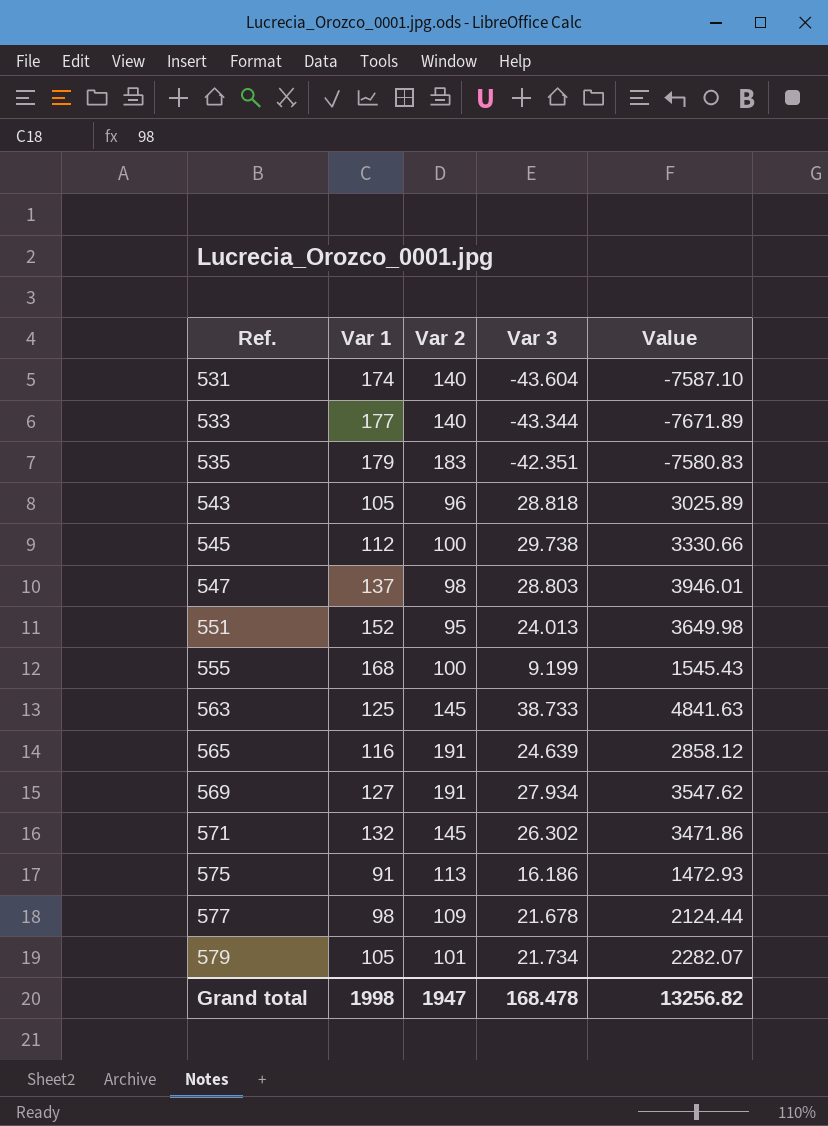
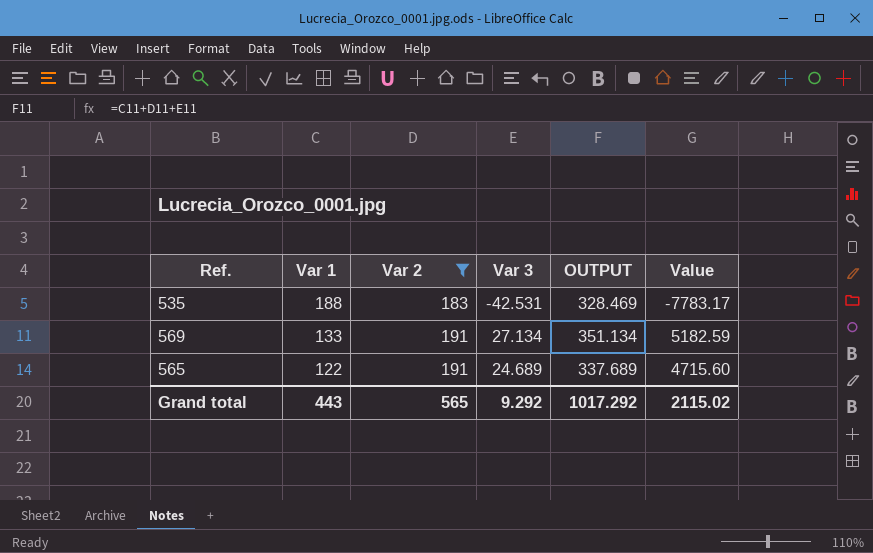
filter: none -> Var 2 >= 183
row order: Ref. ascending -> Var 1 descending
column OUTPUT | formula: none -> [Var 1] + [Var 2] + [Var 3]
column Value | formula: [Var 1] * [Var 3] -> [Var 2] * [Var 3]
535 | Var 1: 179 -> 188
535 | Var 3: -42.351 -> -42.531
569 | Var 1: 127 -> 133
569 | Var 3: 27.934 -> 27.134
565 | Var 1: 116 -> 122
565 | Var 3: 24.639 -> 24.689
Grand total | Var 1: 1998 -> 443
Grand total | Var 2: 1947 -> 565
Grand total | Var 3: 168.478 -> 9.292
Grand total | Value: 13256.82 -> 2115.02

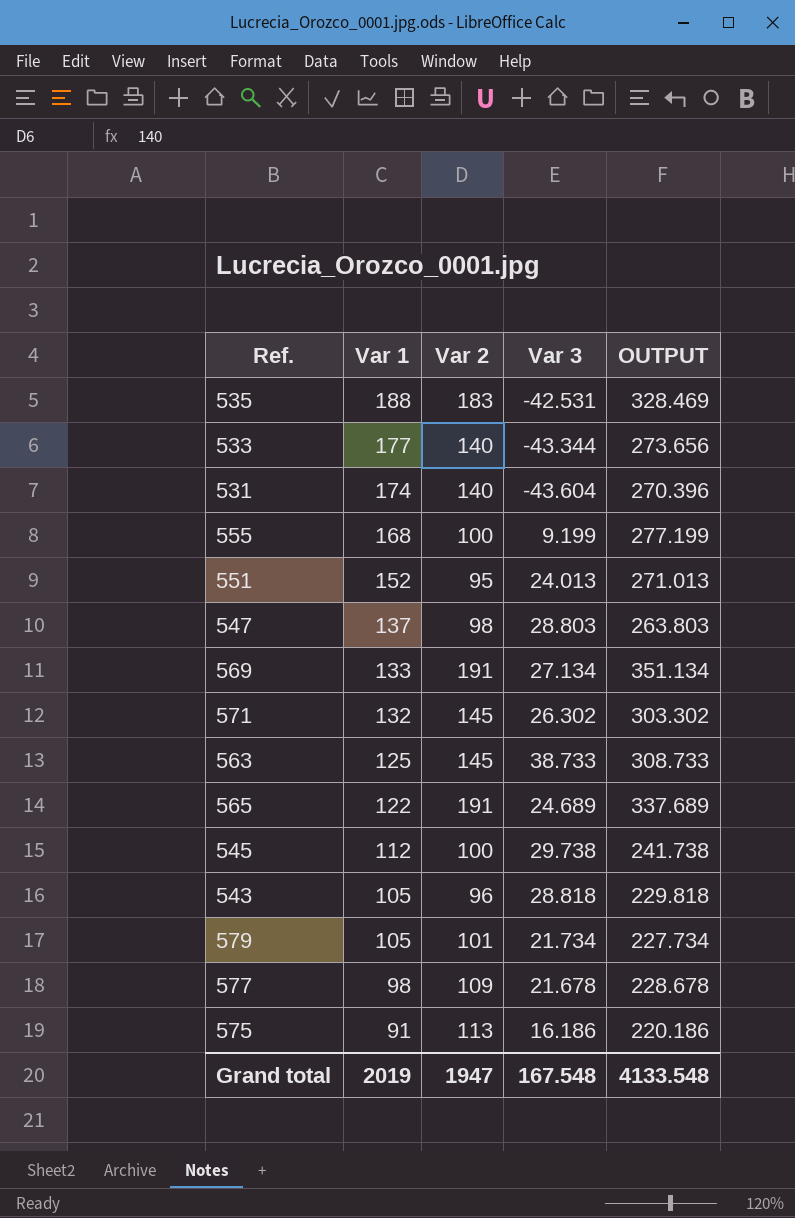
filter: Var 2 >= 183 -> none
column Value | formula: [Var 2] * [Var 3] -> none
Grand total | Var 1: 443 -> 2019
Grand total | Var 2: 565 -> 1947
Grand total | Var 3: 9.292 -> 167.548
Grand total | OUTPUT: 1017.292 -> 4133.548

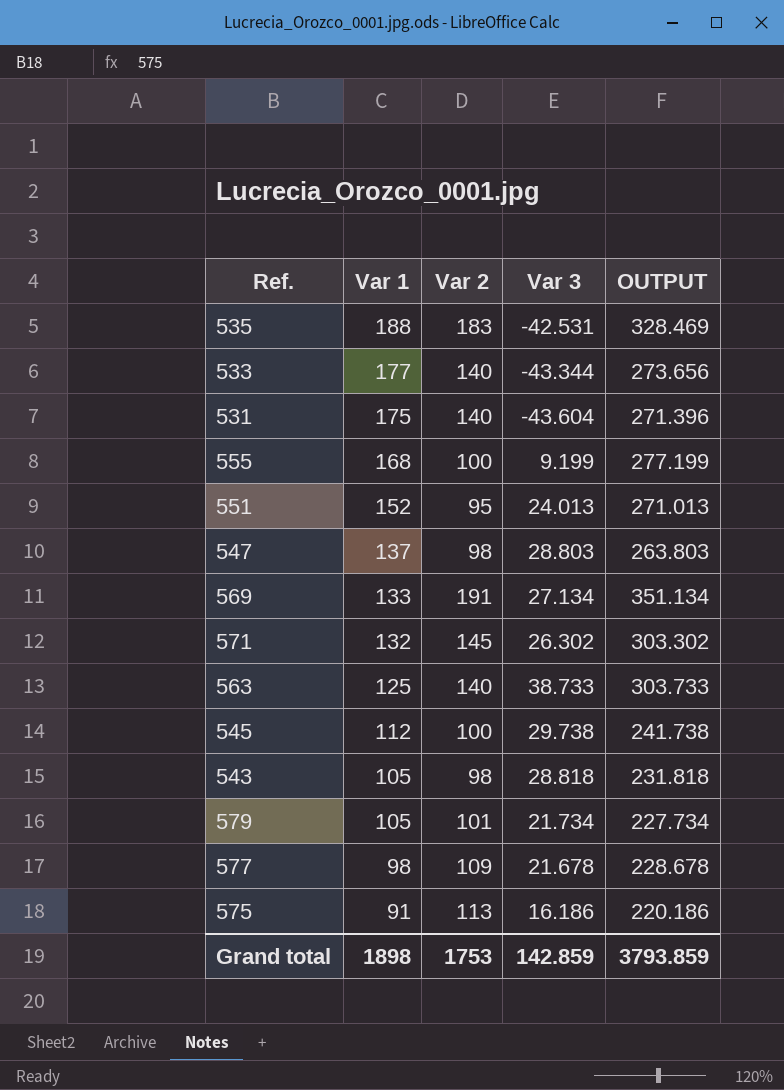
row 565: 122 | 191 | 24.689 | 337.689 -> none
531 | Var 1: 174 -> 175
531 | OUTPUT: 270.396 -> 271.396
563 | Var 2: 145 -> 140
563 | OUTPUT: 308.733 -> 303.733
543 | Var 2: 96 -> 98
543 | OUTPUT: 229.818 -> 231.818
Grand total | Var 1: 2019 -> 1898
Grand total | Var 2: 1947 -> 1753
Grand total | Var 3: 167.548 -> 142.859
Grand total | OUTPUT: 4133.548 -> 3793.859

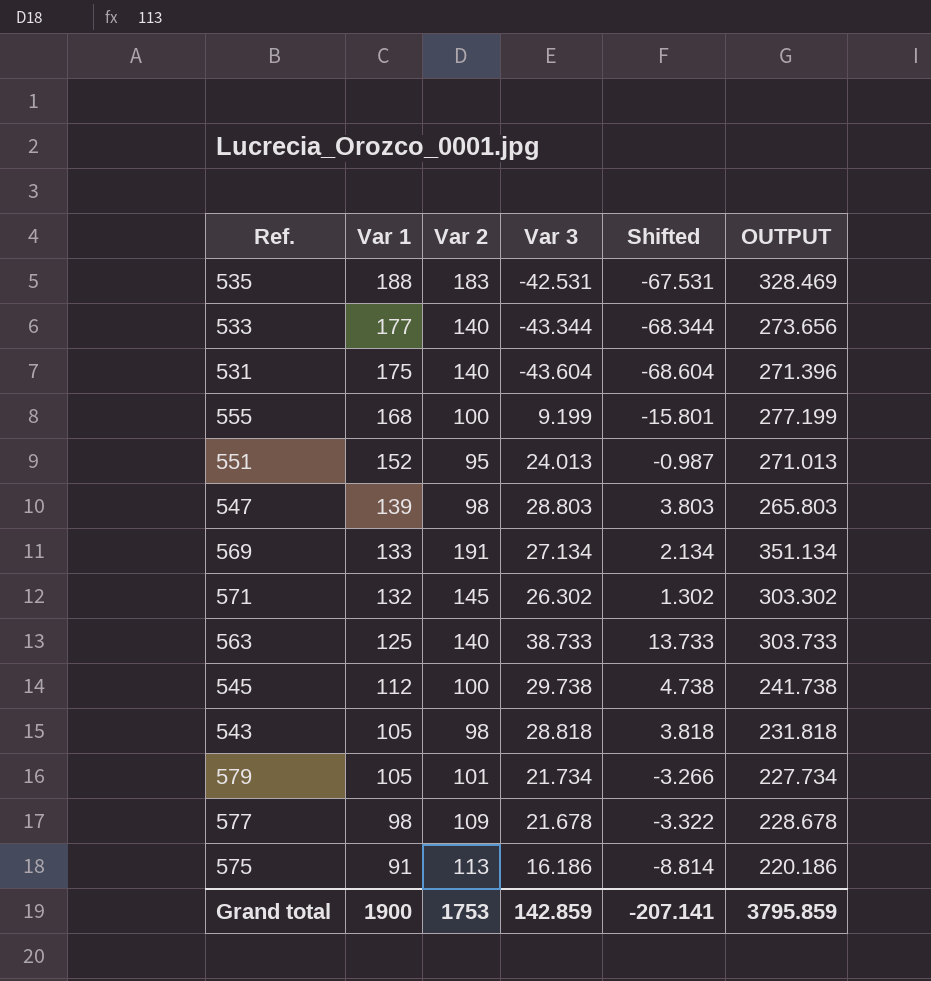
column Shifted | formula: none -> [Var 3] - 25
547 | Var 1: 137 -> 139
547 | OUTPUT: 263.803 -> 265.803
Grand total | Var 1: 1898 -> 1900
Grand total | OUTPUT: 3793.859 -> 3795.859

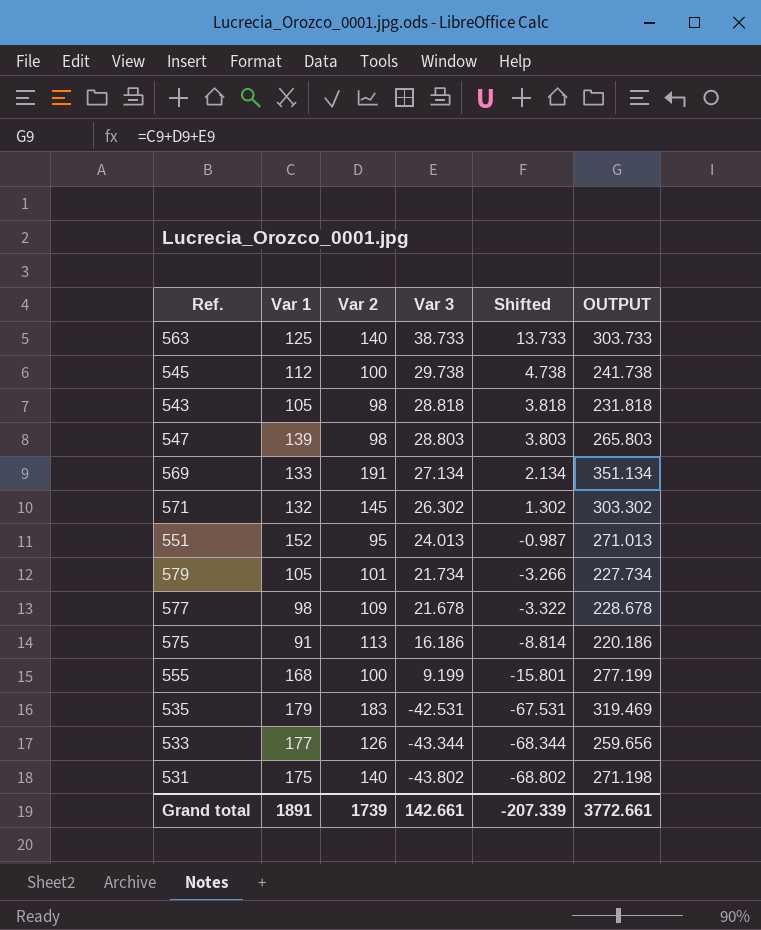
row order: Var 1 descending -> Var 3 descending
535 | Var 1: 188 -> 179
535 | OUTPUT: 328.469 -> 319.469
533 | Var 2: 140 -> 126
533 | OUTPUT: 273.656 -> 259.656
531 | Var 3: -43.604 -> -43.802
531 | Shifted: -68.604 -> -68.802
531 | OUTPUT: 271.396 -> 271.198
Grand total | Var 1: 1900 -> 1891
Grand total | Var 2: 1753 -> 1739
Grand total | Var 3: 142.859 -> 142.661
Grand total | Shifted: -207.141 -> -207.339
Grand total | OUTPUT: 3795.859 -> 3772.661

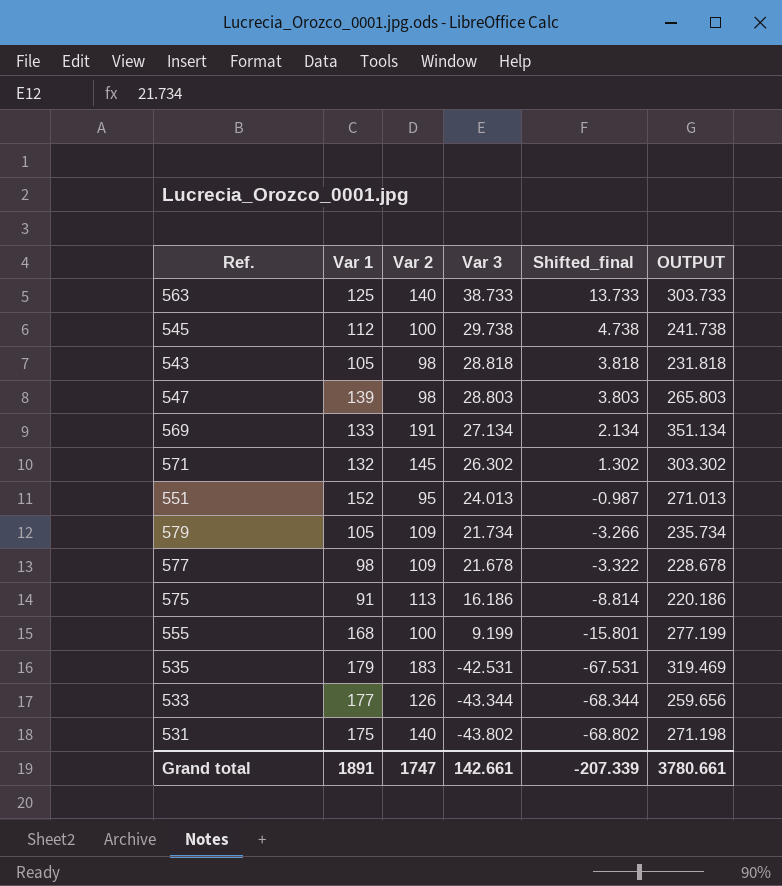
column name: Shifted -> Shifted_final
579 | Var 2: 101 -> 109
579 | OUTPUT: 227.734 -> 235.734
Grand total | Var 2: 1739 -> 1747
Grand total | OUTPUT: 3772.661 -> 3780.661

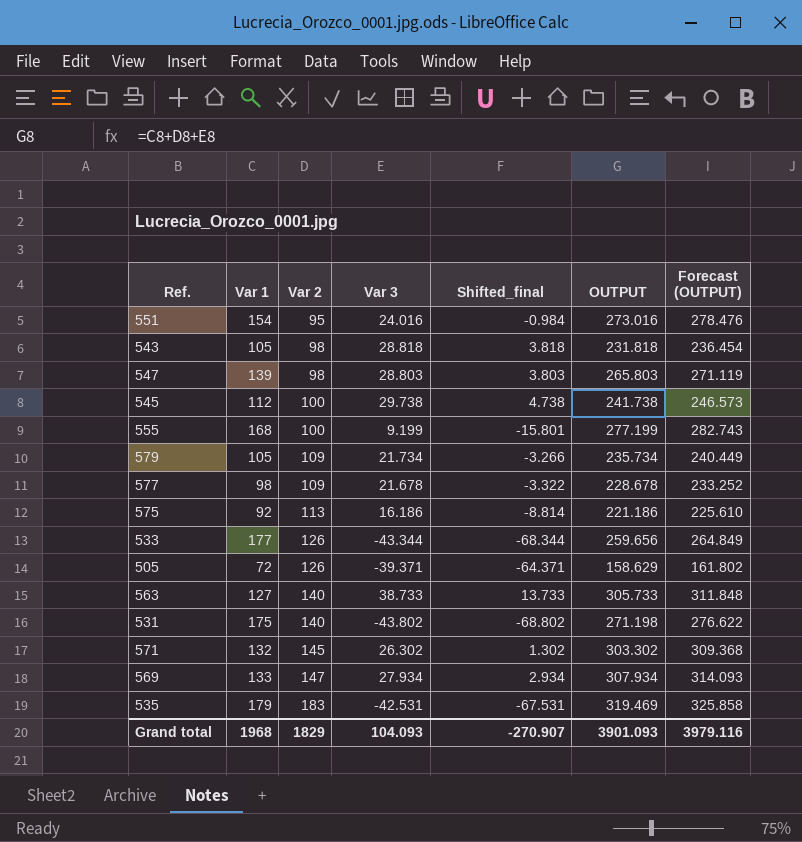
row order: Var 3 descending -> Var 2 ascending
column Forecast (OUTPUT) | formula: none -> [OUTPUT] * 1.02
551 | Var 1: 152 -> 154
551 | Var 3: 24.013 -> 24.016
551 | Shifted_final: -0.987 -> -0.984
551 | OUTPUT: 271.013 -> 273.016
575 | Var 1: 91 -> 92
575 | OUTPUT: 220.186 -> 221.186
row 505: none -> 72 | 126 | -39.371 | -64.371 | 158.629 | 161.802
563 | Var 1: 125 -> 127
563 | OUTPUT: 303.733 -> 305.733
569 | Var 2: 191 -> 147
569 | Var 3: 27.134 -> 27.934
569 | Shifted_final: 2.134 -> 2.934
569 | OUTPUT: 351.134 -> 307.934
Grand total | Var 1: 1891 -> 1968
Grand total | Var 2: 1747 -> 1829
Grand total | Var 3: 142.661 -> 104.093
Grand total | Shifted_final: -207.339 -> -270.907
Grand total | OUTPUT: 3780.661 -> 3901.093

